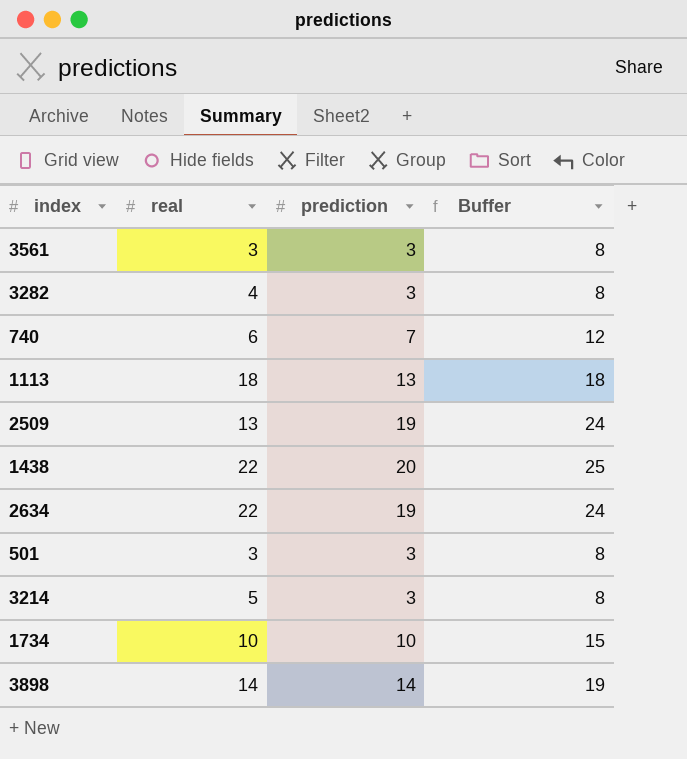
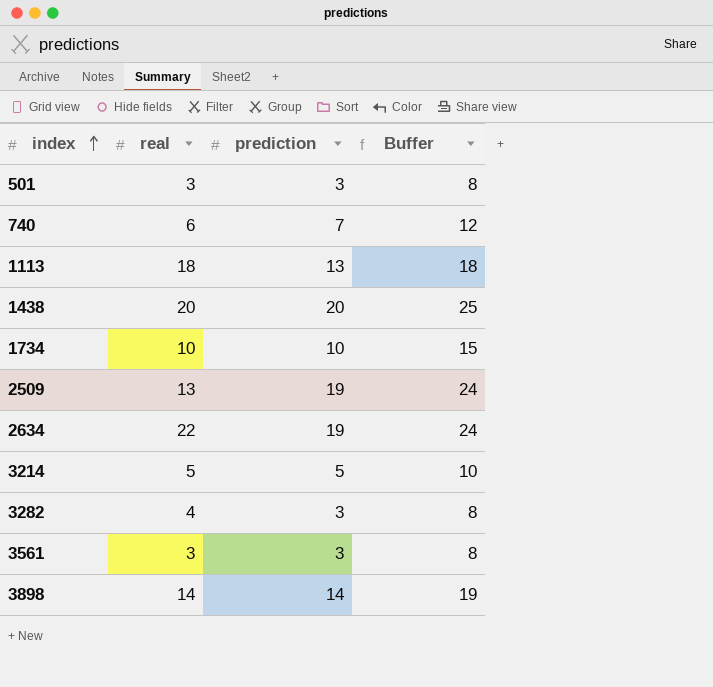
row order: none -> index ascending
1438 | real: 22 -> 20
3214 | prediction: 3 -> 5
3214 | Buffer: 8 -> 10

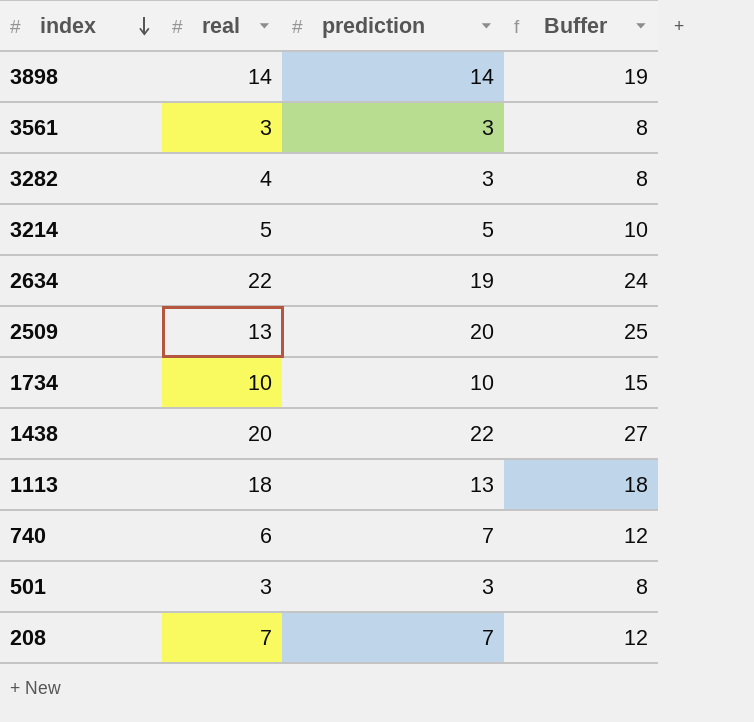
row order: index ascending -> index descending
2509 | prediction: 19 -> 20
2509 | Buffer: 24 -> 25
1438 | prediction: 20 -> 22
1438 | Buffer: 25 -> 27
row 208: none -> 7 | 7 | 12

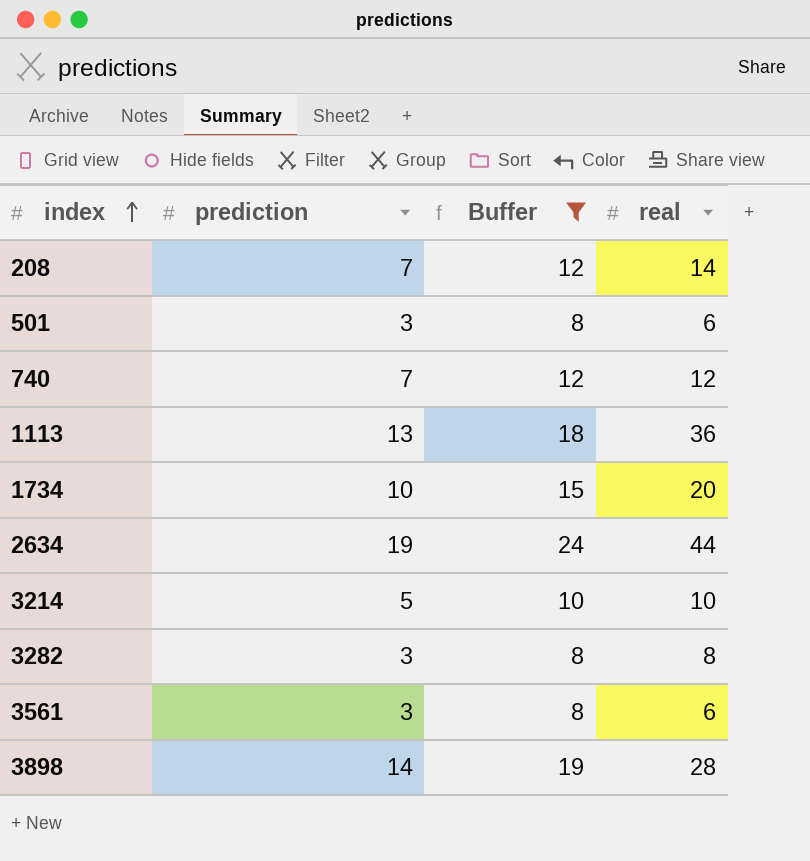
filter: none -> Buffer <= 24
row order: index descending -> index ascending
column real | position: 2 -> 4
208 | real: 7 -> 14
501 | real: 3 -> 6
740 | real: 6 -> 12
1113 | real: 18 -> 36
1734 | real: 10 -> 20
2634 | real: 22 -> 44
3214 | real: 5 -> 10
3282 | real: 4 -> 8
3561 | real: 3 -> 6
3898 | real: 14 -> 28

